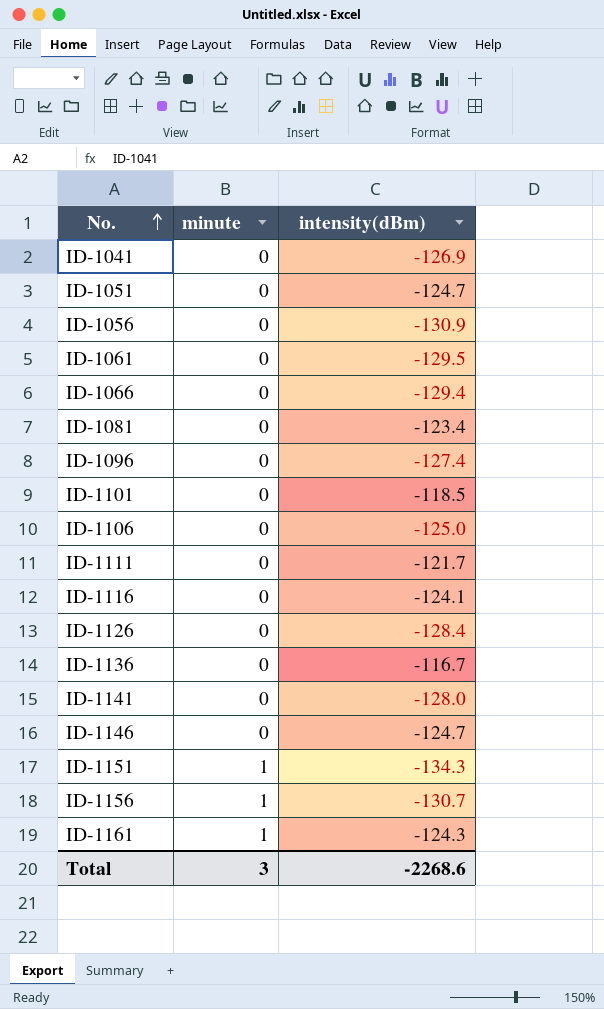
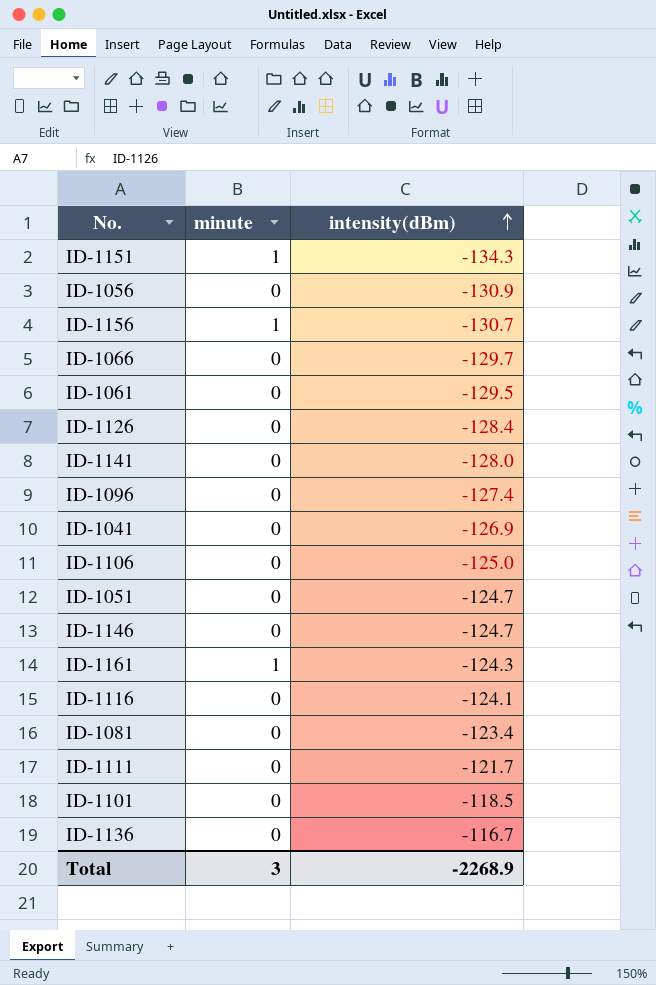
row order: No. ascending -> intensity(dBm) ascending
ID-1066 | intensity(dBm): -129.4 -> -129.7
Total | intensity(dBm): -2268.6 -> -2268.9

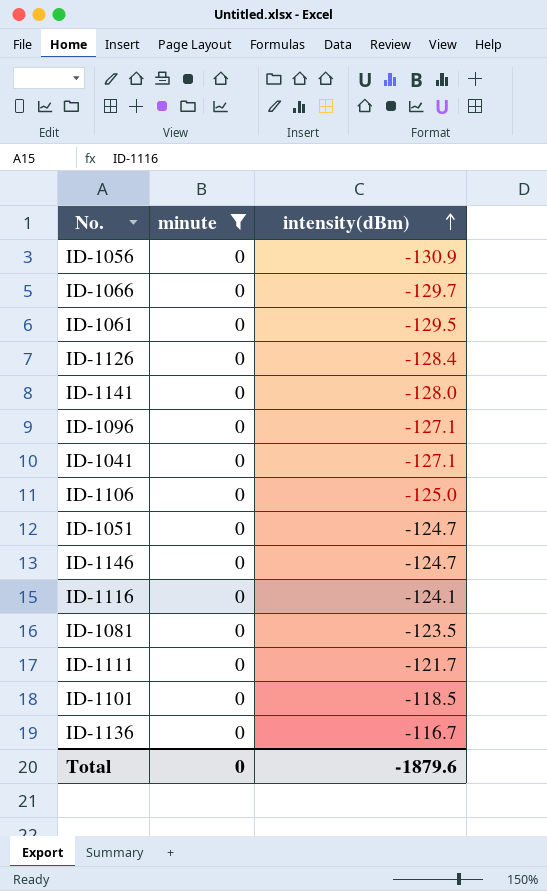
filter: none -> minute = 0
ID-1096 | intensity(dBm): -127.4 -> -127.1
ID-1041 | intensity(dBm): -126.9 -> -127.1
ID-1081 | intensity(dBm): -123.4 -> -123.5
Total | minute: 3 -> 0
Total | intensity(dBm): -2268.9 -> -1879.6

